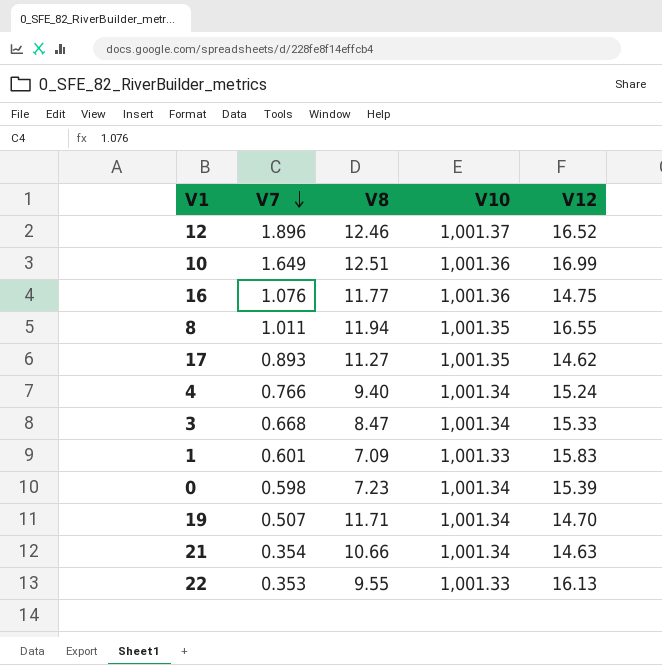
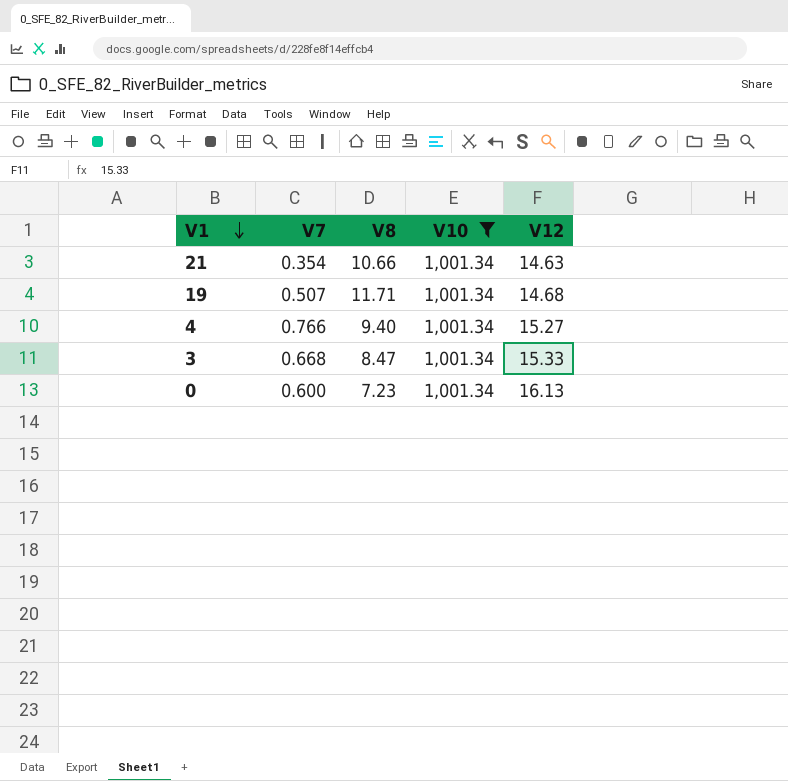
filter: none -> V10 = 1,001.34
row order: V7 descending -> V1 descending
19 | V12: 14.70 -> 14.68
4 | V12: 15.24 -> 15.27
0 | V7: 0.598 -> 0.600
0 | V12: 15.39 -> 16.13

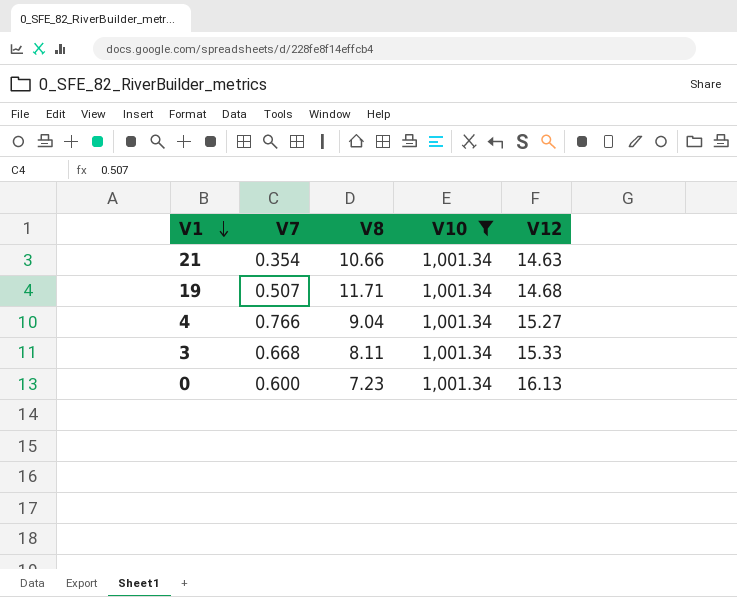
4 | V8: 9.40 -> 9.04
3 | V8: 8.47 -> 8.11

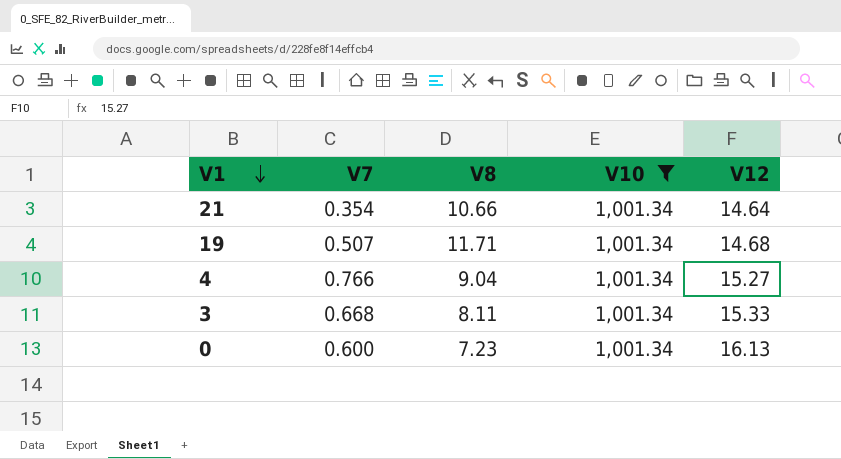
21 | V12: 14.63 -> 14.64

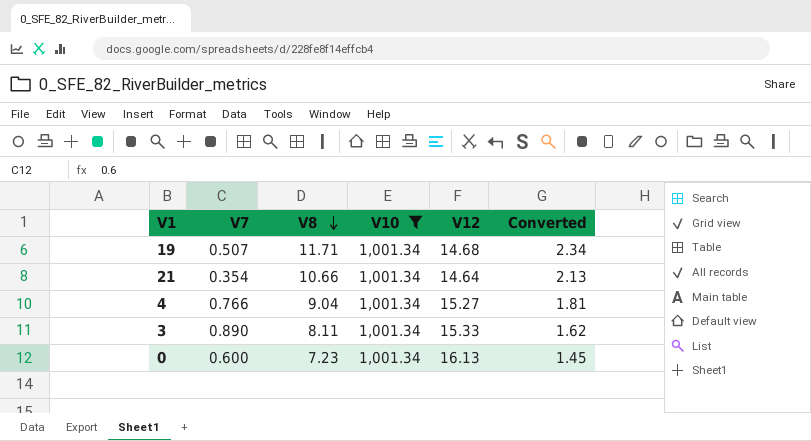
row order: V1 descending -> V8 descending
column Converted | formula: none -> [V8] * 0.2
3 | V7: 0.668 -> 0.890

